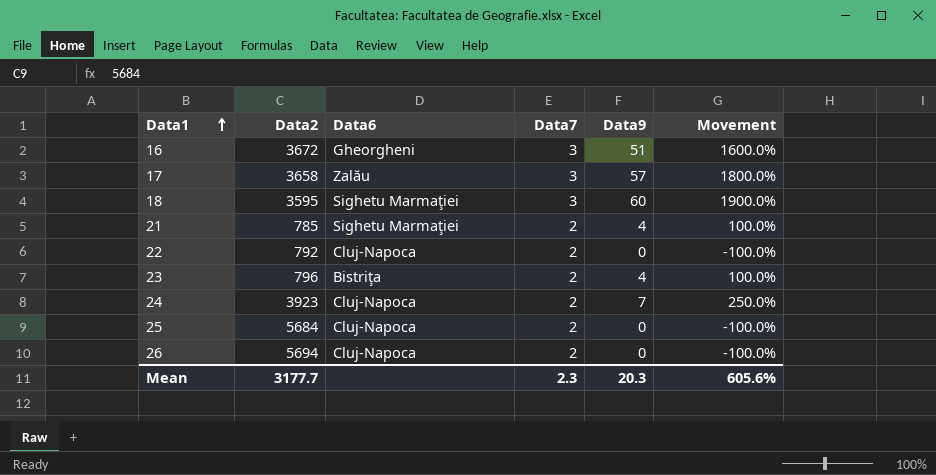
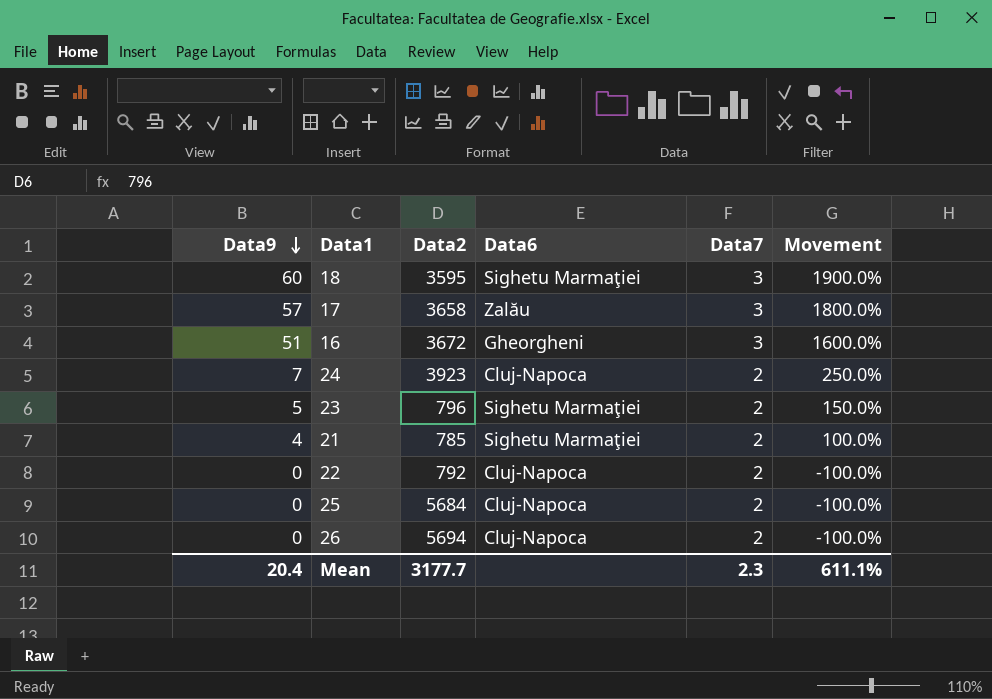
row order: Data1 ascending -> Data9 descending
column Data9 | position: 5 -> 1
23 | Data9: 4 -> 5
23 | Data6: Bistriţa -> Sighetu Marmaţiei
23 | Movement: 100.0% -> 150.0%
Mean | Data9: 20.3 -> 20.4
Mean | Movement: 605.6% -> 611.1%

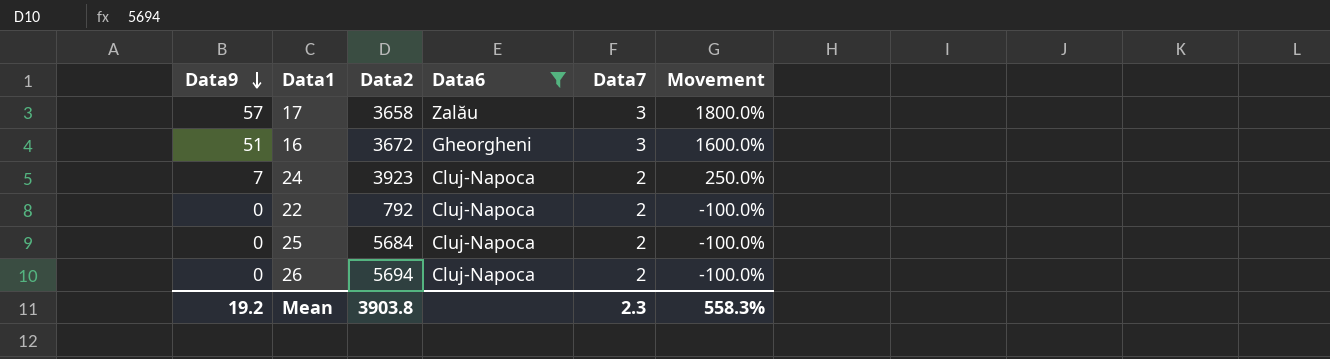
filter: none -> Data6 != Sighetu Marmaţiei
Mean | Data9: 20.4 -> 19.2
Mean | Data2: 3177.7 -> 3903.8
Mean | Movement: 611.1% -> 558.3%

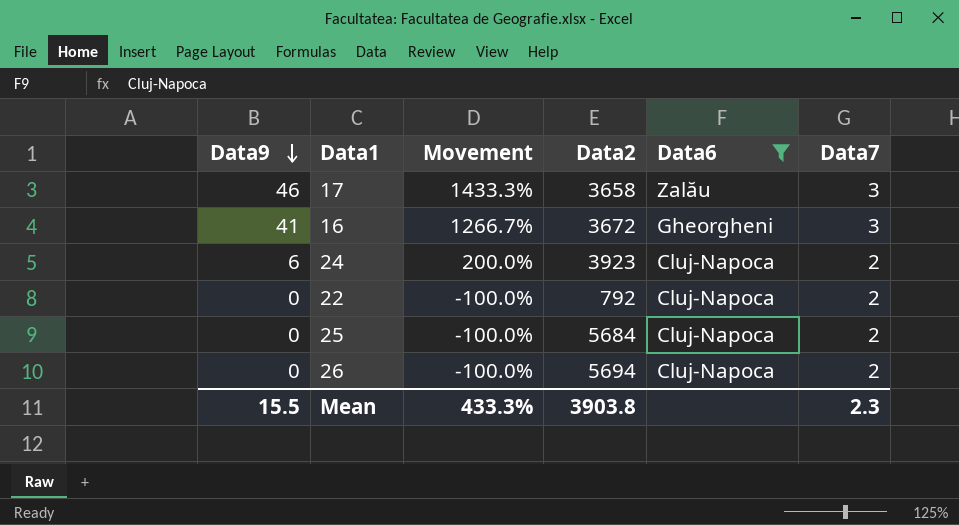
column Movement | position: 6 -> 3
17 | Data9: 57 -> 46
17 | Movement: 1800.0% -> 1433.3%
16 | Data9: 51 -> 41
16 | Movement: 1600.0% -> 1266.7%
24 | Data9: 7 -> 6
24 | Movement: 250.0% -> 200.0%
Mean | Data9: 19.2 -> 15.5
Mean | Movement: 558.3% -> 433.3%

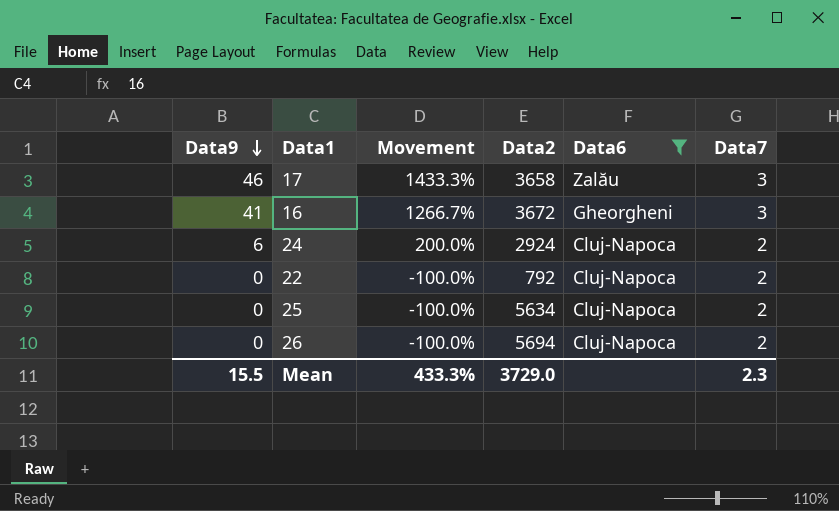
24 | Data2: 3923 -> 2924
25 | Data2: 5684 -> 5634
Mean | Data2: 3903.8 -> 3729.0

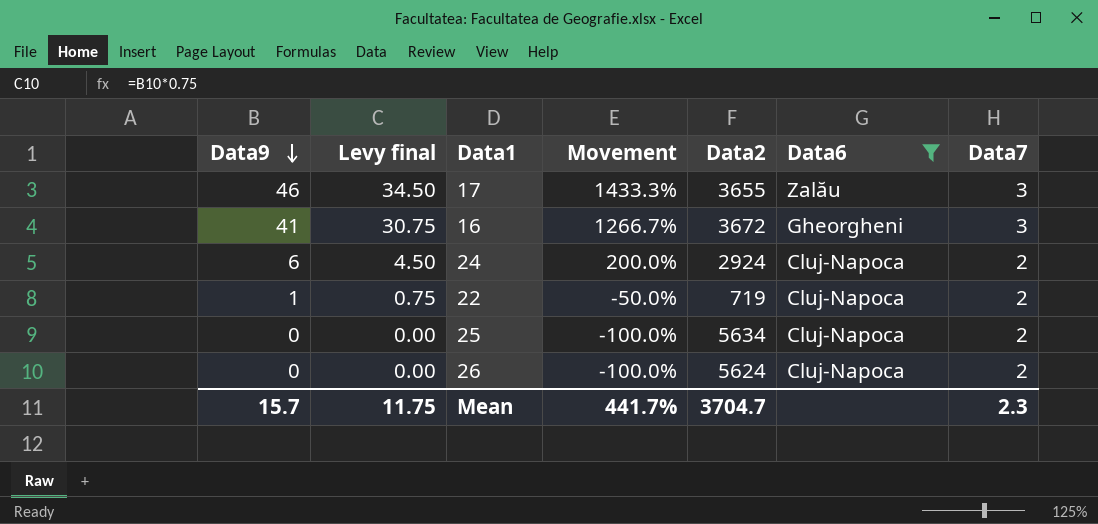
column Levy final | formula: none -> [Data9] * 0.75
17 | Data2: 3658 -> 3655
22 | Data9: 0 -> 1
22 | Movement: -100.0% -> -50.0%
22 | Data2: 792 -> 719
26 | Data2: 5694 -> 5624
Mean | Data9: 15.5 -> 15.7
Mean | Movement: 433.3% -> 441.7%
Mean | Data2: 3729.0 -> 3704.7

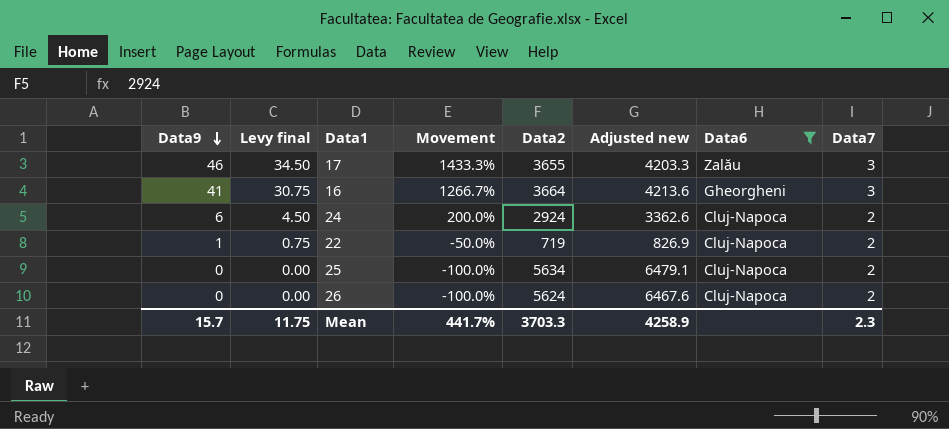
column Adjusted new | formula: none -> [Data2] * 1.15
16 | Data2: 3672 -> 3664
Mean | Data2: 3704.7 -> 3703.3

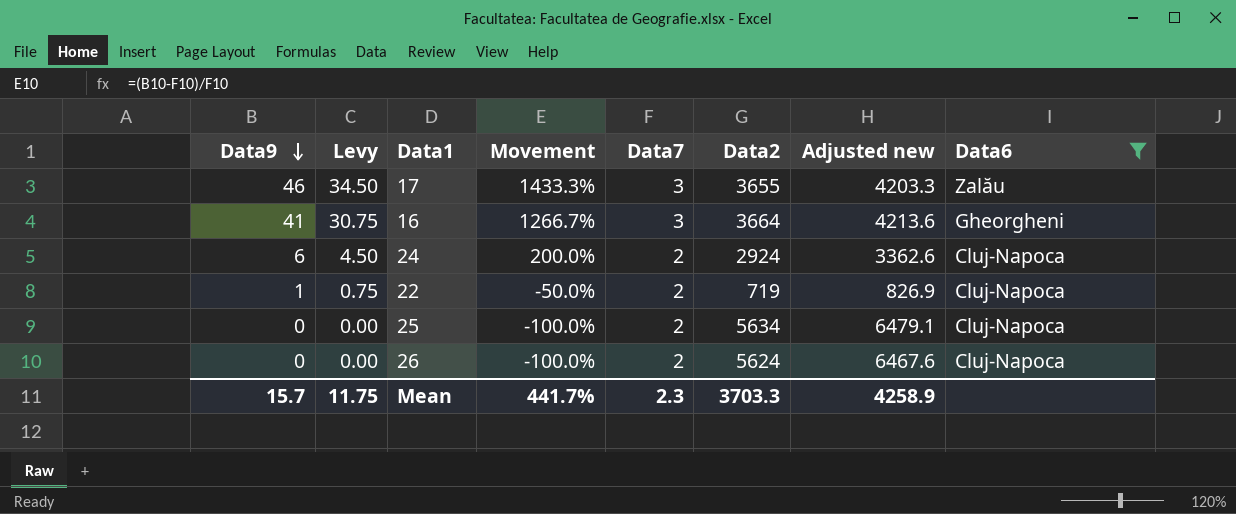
column name: Levy final -> Levy
column Data7 | position: 8 -> 5

